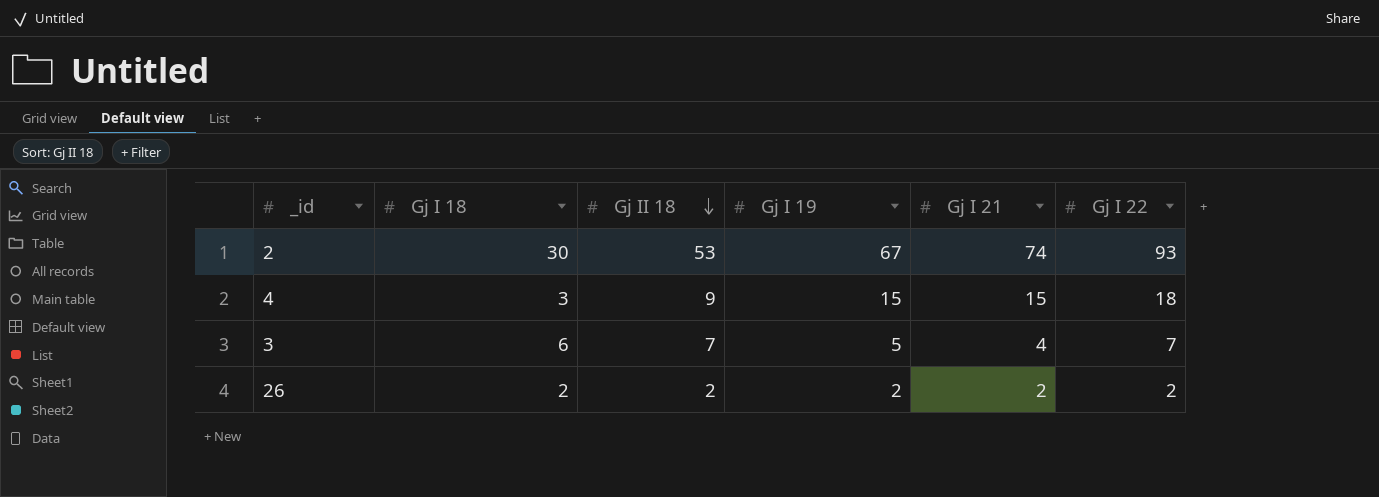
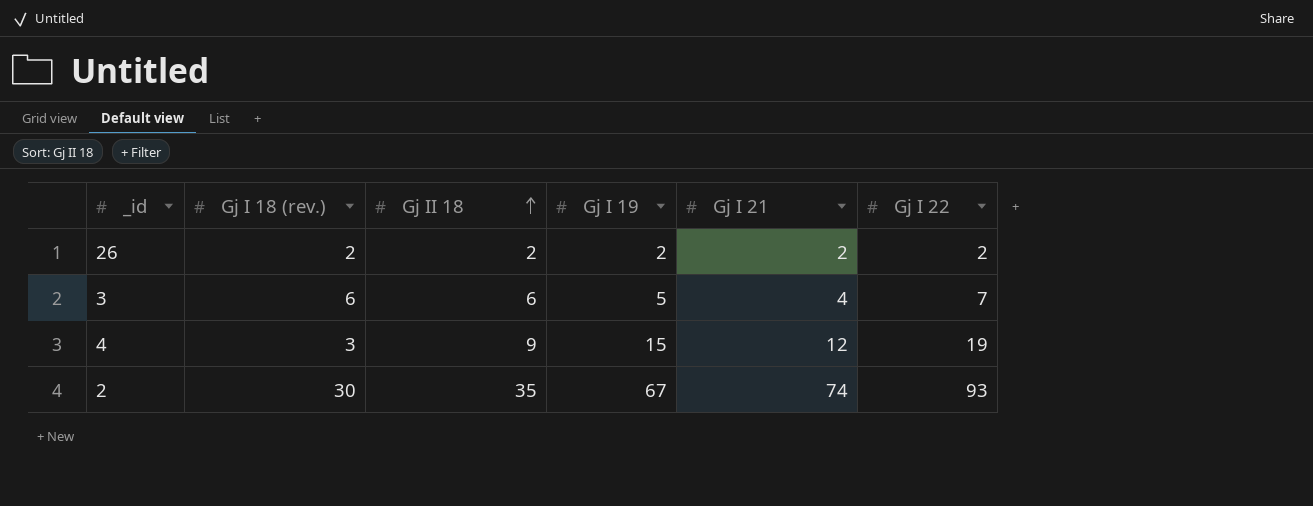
row order: Gj II 18 descending -> Gj II 18 ascending
column name: Gj I 18 -> Gj I 18 (rev.)
3 | Gj II 18: 7 -> 6
4 | Gj I 21: 15 -> 12
4 | Gj I 22: 18 -> 19
2 | Gj II 18: 53 -> 35

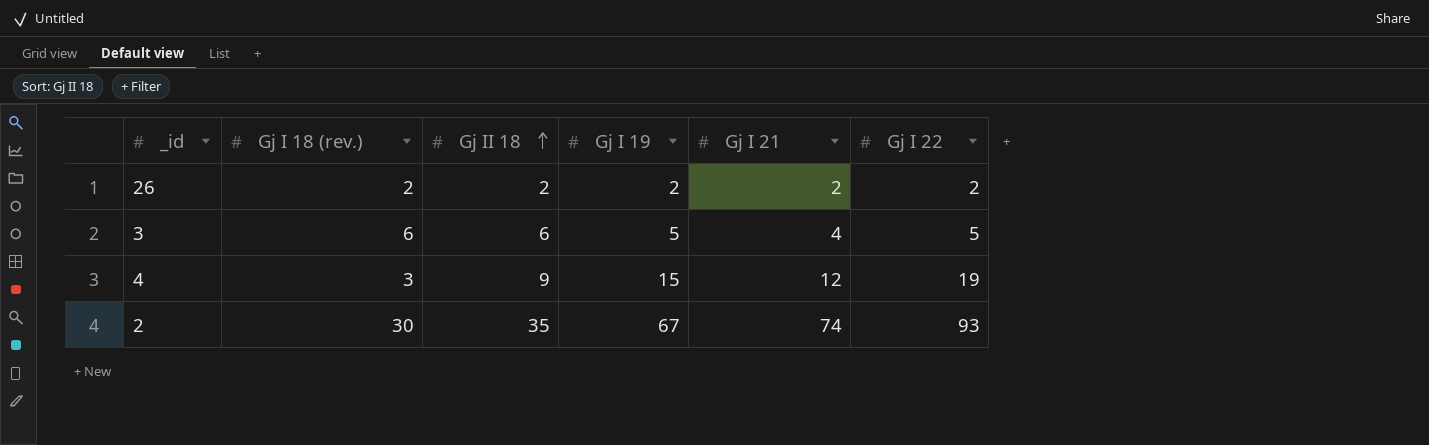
3 | Gj I 22: 7 -> 5

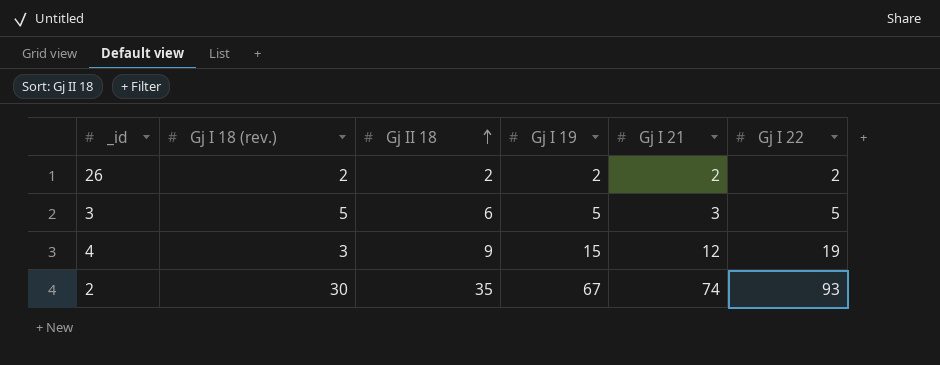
3 | Gj I 18 (rev.): 6 -> 5
3 | Gj I 21: 4 -> 3

